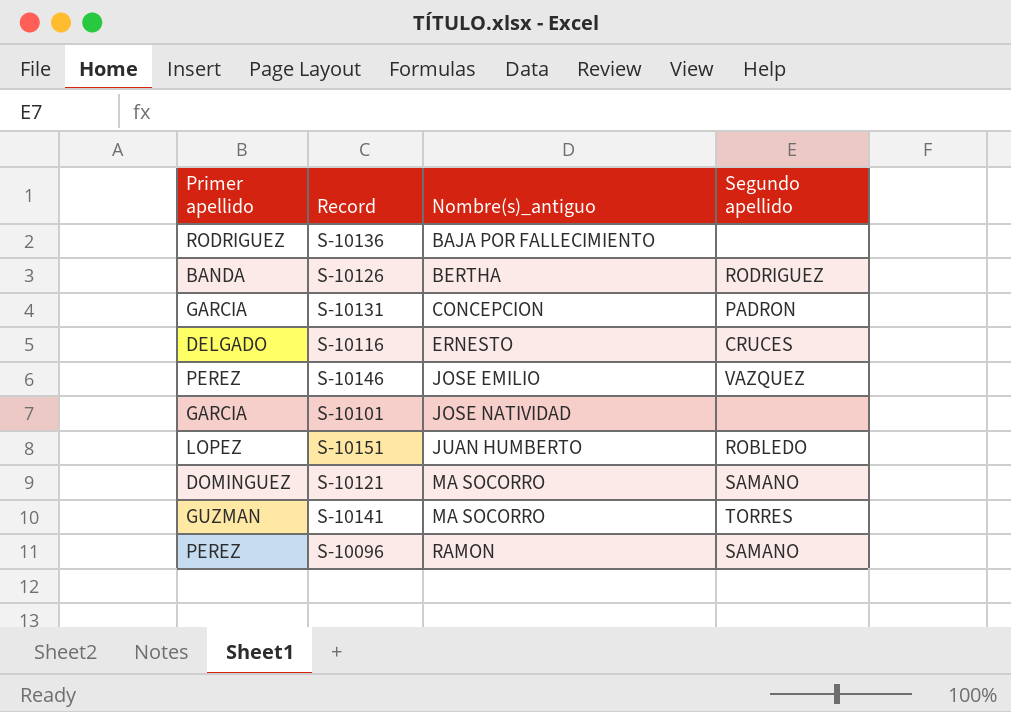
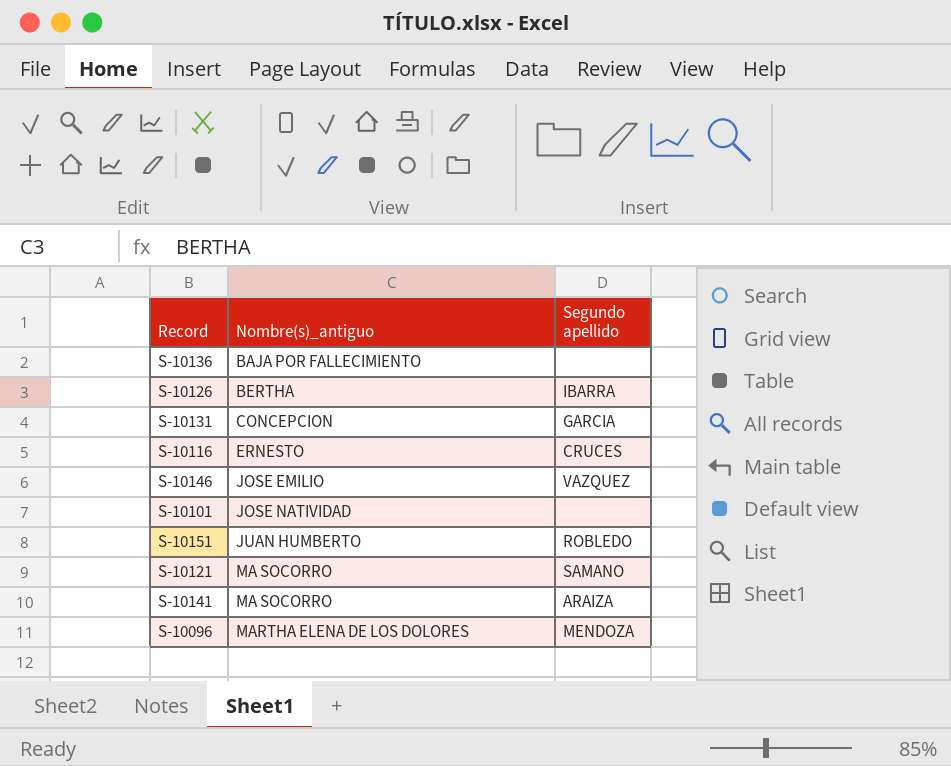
column Primer apellido | position: 1 -> none
S-10126 | Segundo apellido: RODRIGUEZ -> IBARRA
S-10131 | Segundo apellido: PADRON -> GARCIA
S-10141 | Segundo apellido: TORRES -> ARAIZA
S-10096 | Nombre(s)_antiguo: RAMON -> MARTHA ELENA DE LOS DOLORES
S-10096 | Segundo apellido: SAMANO -> MENDOZA

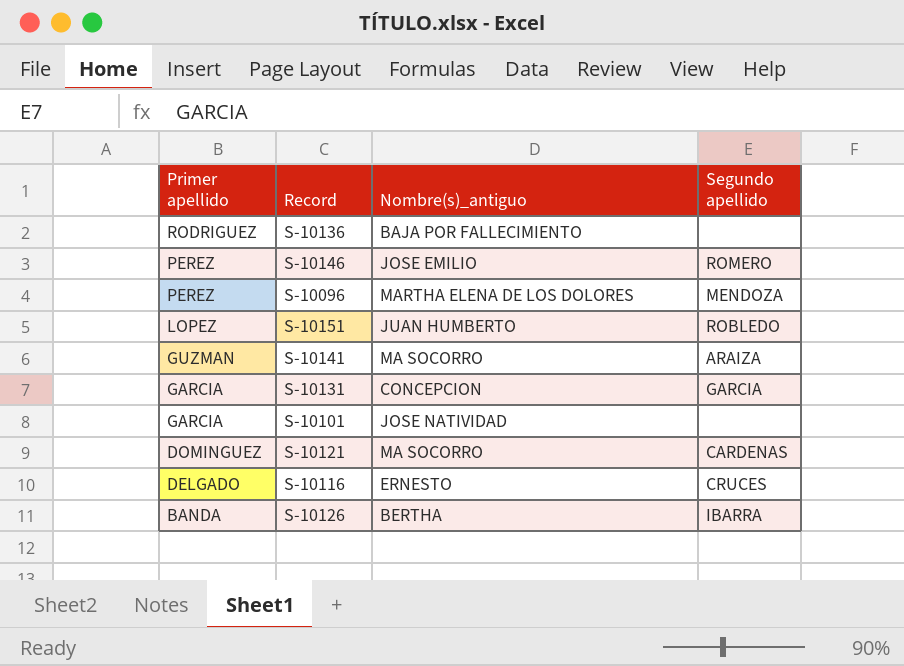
row order: Nombre(s)_antiguo ascending -> Primer apellido descending
column Primer apellido | position: none -> 1
S-10146 | Segundo apellido: VAZQUEZ -> ROMERO
S-10121 | Segundo apellido: SAMANO -> CARDENAS

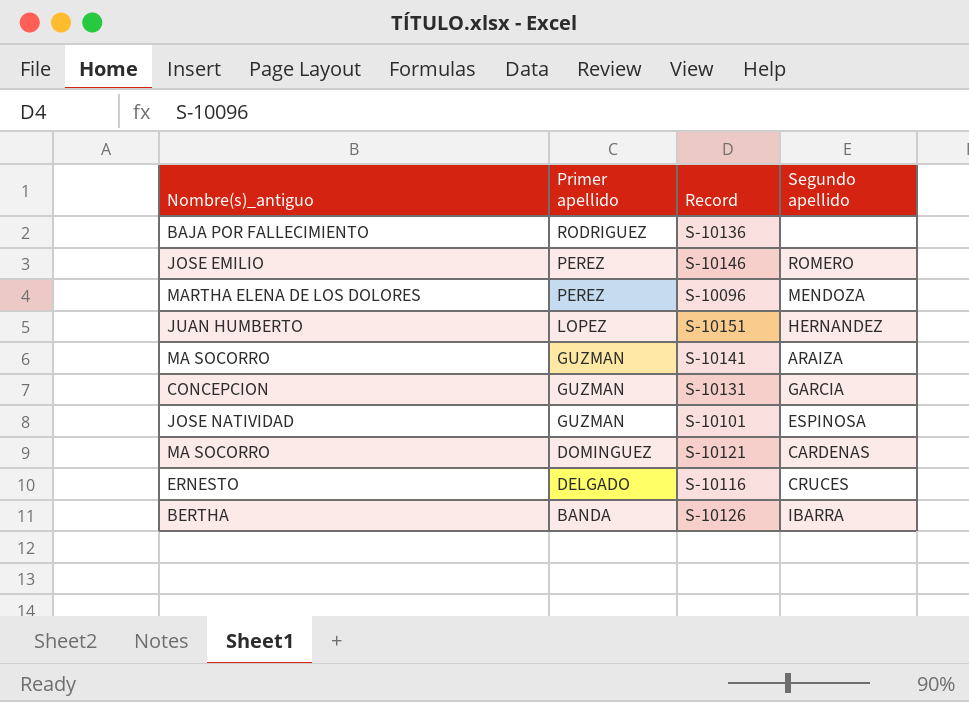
column Nombre(s)_antiguo | position: 3 -> 1
S-10151 | Segundo apellido: ROBLEDO -> HERNANDEZ
S-10131 | Primer apellido: GARCIA -> GUZMAN
S-10101 | Primer apellido: GARCIA -> GUZMAN
S-10101 | Segundo apellido: none -> ESPINOSA

